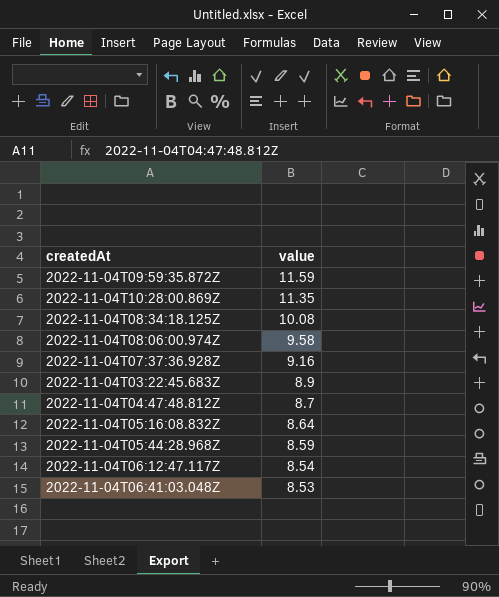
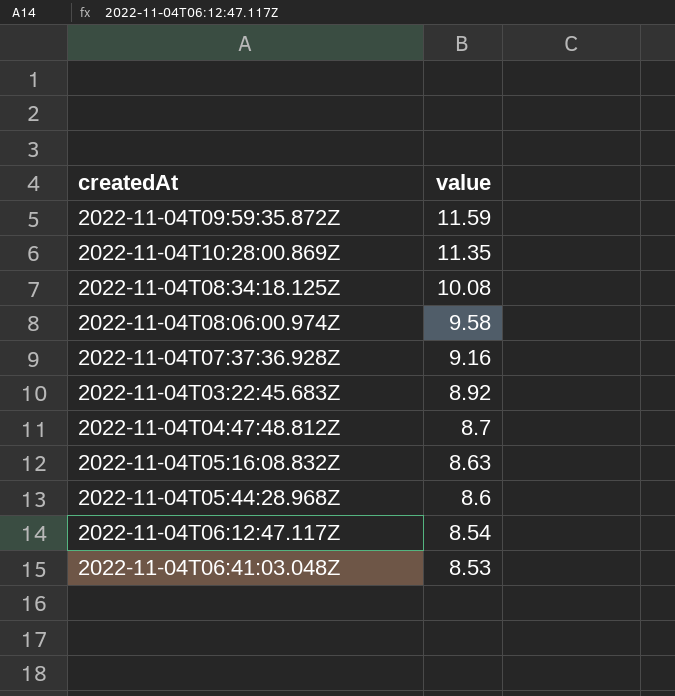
2022-11-04T03:22:45.683Z | value: 8.9 -> 8.92
2022-11-04T05:16:08.832Z | value: 8.64 -> 8.63
2022-11-04T05:44:28.968Z | value: 8.59 -> 8.6

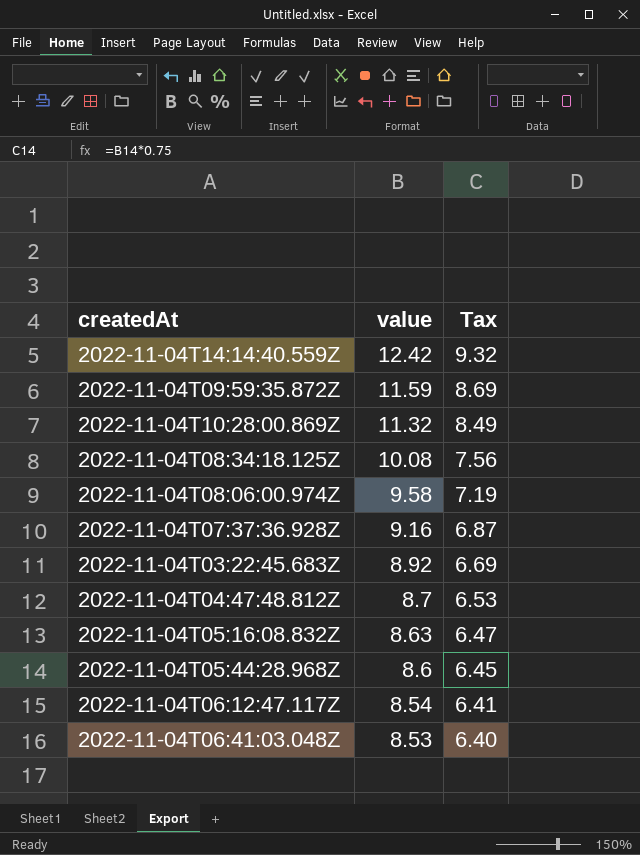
column Tax | formula: none -> [value] * 0.75
row 2022-11-04T14:14:40.559Z: none -> 12.42 | 9.32
2022-11-04T10:28:00.869Z | value: 11.35 -> 11.32

